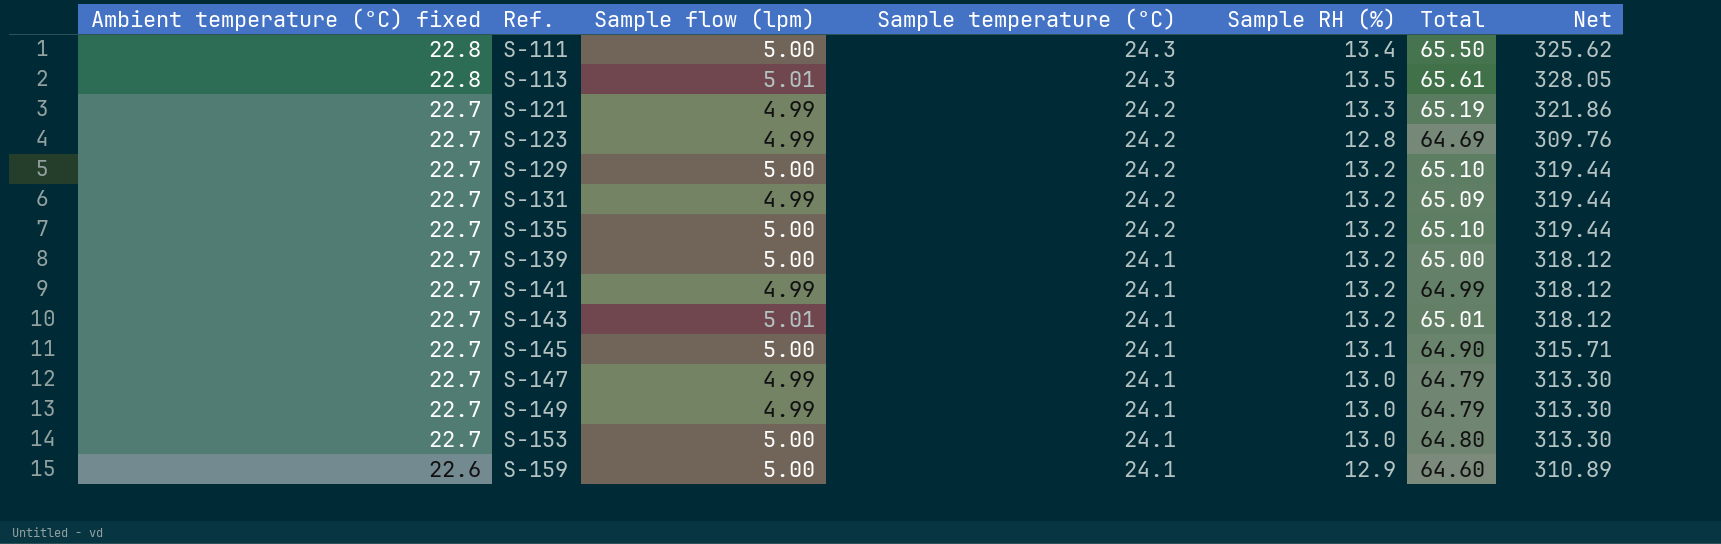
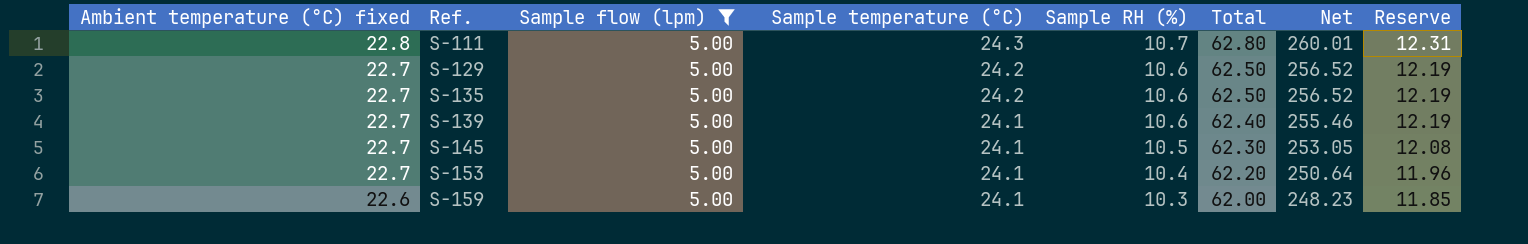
filter: none -> Sample flow (lpm) = 5.00
column Reserve | formula: none -> [Sample RH (%)] * 1.15
S-111 | Sample RH (%): 13.4 -> 10.7
S-111 | Total: 65.50 -> 62.80
S-111 | Net: 325.62 -> 260.01
S-129 | Sample RH (%): 13.2 -> 10.6
S-129 | Total: 65.10 -> 62.50
S-129 | Net: 319.44 -> 256.52
S-135 | Sample RH (%): 13.2 -> 10.6
S-135 | Total: 65.10 -> 62.50
S-135 | Net: 319.44 -> 256.52
S-139 | Sample RH (%): 13.2 -> 10.6
S-139 | Total: 65.00 -> 62.40
S-139 | Net: 318.12 -> 255.46
S-145 | Sample RH (%): 13.1 -> 10.5
S-145 | Total: 64.90 -> 62.30
S-145 | Net: 315.71 -> 253.05
S-153 | Sample RH (%): 13.0 -> 10.4
S-153 | Total: 64.80 -> 62.20
S-153 | Net: 313.30 -> 250.64
S-159 | Sample RH (%): 12.9 -> 10.3
S-159 | Total: 64.60 -> 62.00
S-159 | Net: 310.89 -> 248.23

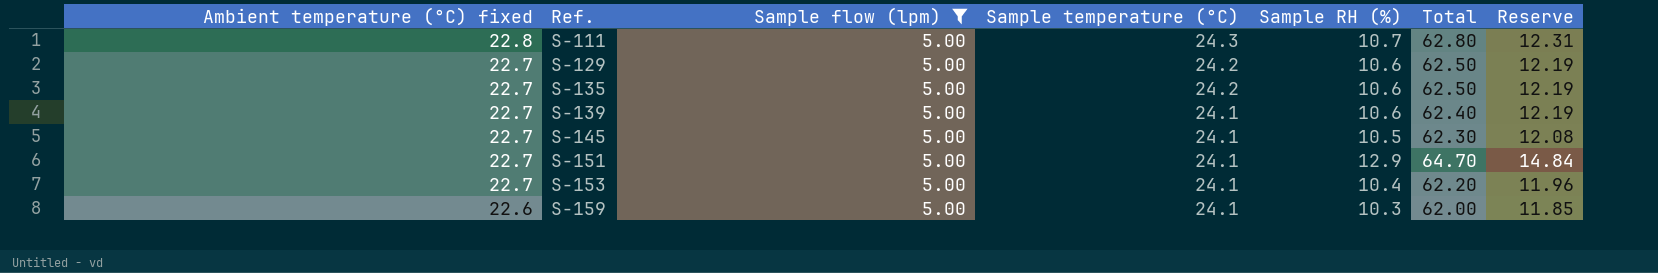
column Net | formula: [Sample temperature (°C)] * [Sample RH (%)] -> none
row S-151: none -> 22.7 | 5.00 | 24.1 | 12.9 | 64.70 | 14.84

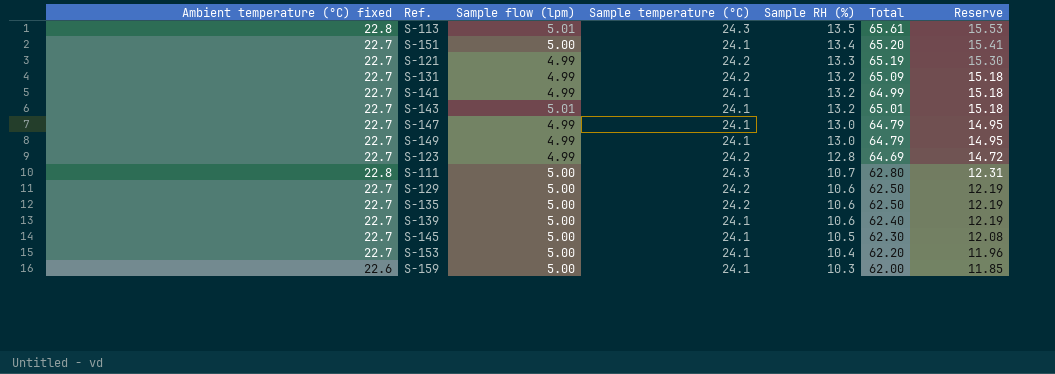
filter: Sample flow (lpm) = 5.00 -> none
row order: Ambient temperature (°C) fixed descending -> Sample RH (%) descending
S-151 | Sample RH (%): 12.9 -> 13.4
S-151 | Total: 64.70 -> 65.20
S-151 | Reserve: 14.84 -> 15.41

